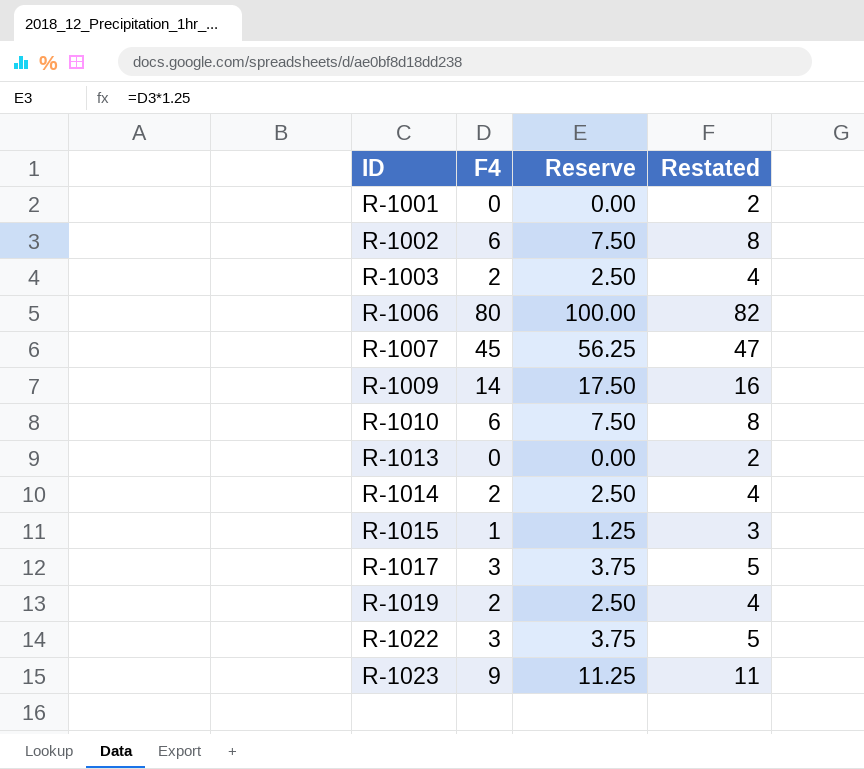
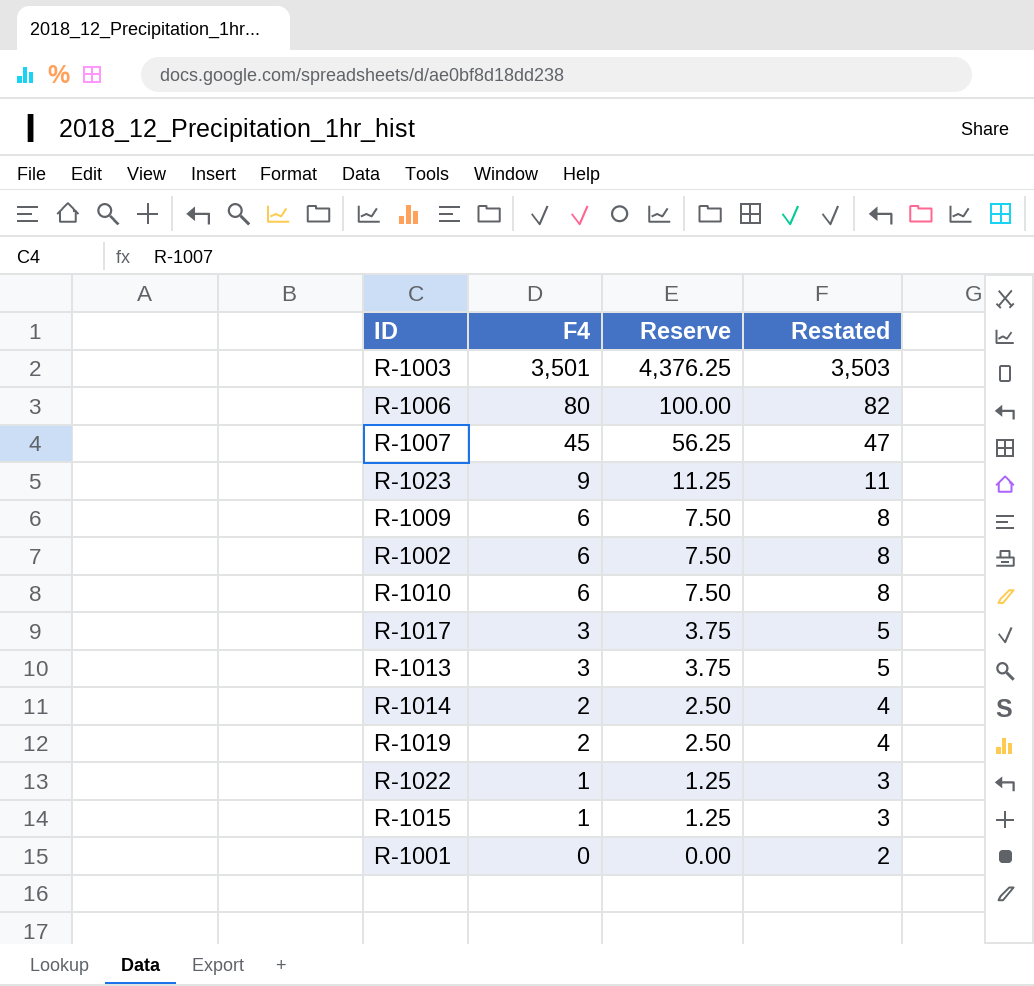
row order: ID ascending -> F4 descending
R-1003 | F4: 2 -> 3,501
R-1003 | Reserve: 2.50 -> 4,376.25
R-1003 | Restated: 4 -> 3,503
R-1009 | F4: 14 -> 6
R-1009 | Reserve: 17.50 -> 7.50
R-1009 | Restated: 16 -> 8
R-1013 | F4: 0 -> 3
R-1013 | Reserve: 0.00 -> 3.75
R-1013 | Restated: 2 -> 5
R-1022 | F4: 3 -> 1
R-1022 | Reserve: 3.75 -> 1.25
R-1022 | Restated: 5 -> 3

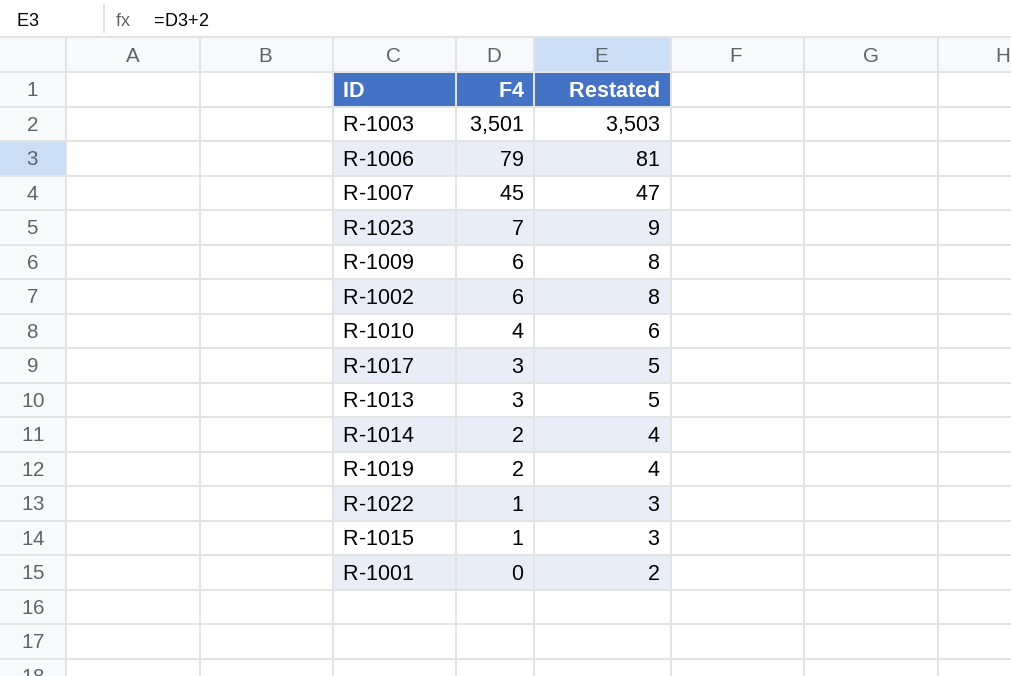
column Reserve | formula: [F4] * 1.25 -> none
R-1006 | F4: 80 -> 79
R-1006 | Restated: 82 -> 81
R-1023 | F4: 9 -> 7
R-1023 | Restated: 11 -> 9
R-1010 | F4: 6 -> 4
R-1010 | Restated: 8 -> 6

